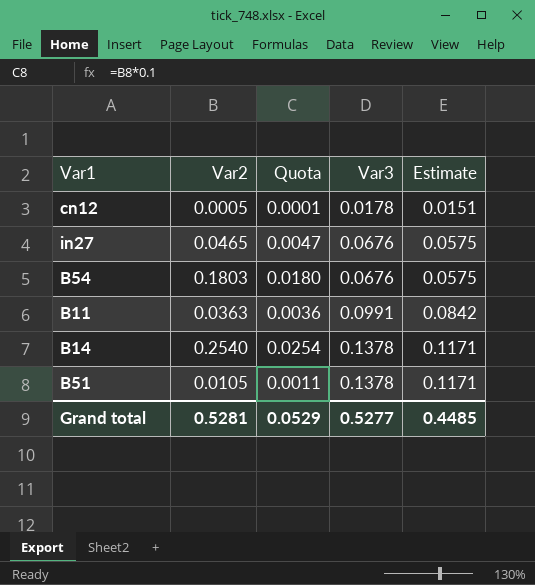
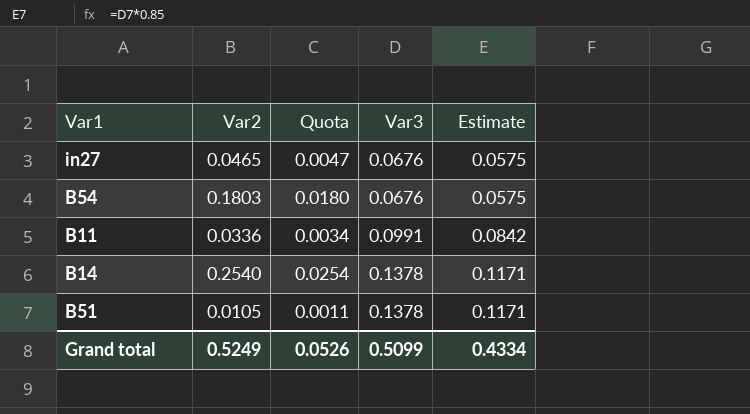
row cn12: 0.0005 | 0.0001 | 0.0178 | 0.0151 -> none
B11 | Var2: 0.0363 -> 0.0336
B11 | Quota: 0.0036 -> 0.0034
Grand total | Var2: 0.5281 -> 0.5249
Grand total | Quota: 0.0529 -> 0.0526
Grand total | Var3: 0.5277 -> 0.5099
Grand total | Estimate: 0.4485 -> 0.4334

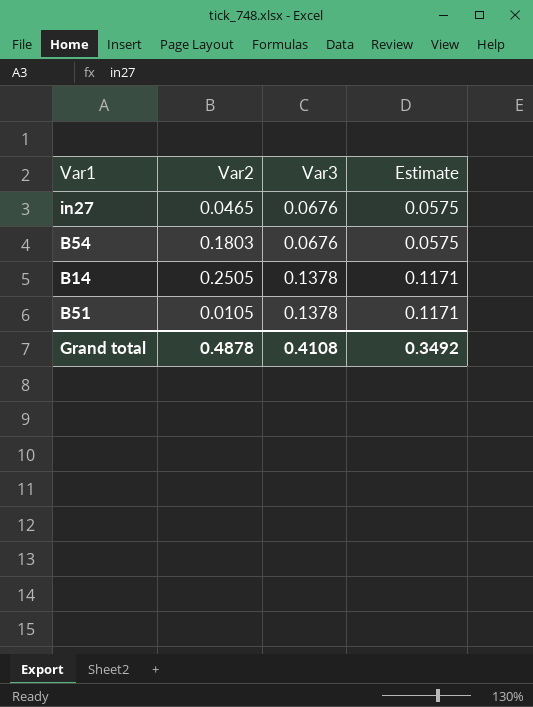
column Quota | formula: [Var2] * 0.1 -> none
row B11: 0.0336 | 0.0034 | 0.0991 | 0.0842 -> none
B14 | Var2: 0.2540 -> 0.2505
Grand total | Var2: 0.5249 -> 0.4878
Grand total | Var3: 0.5099 -> 0.4108
Grand total | Estimate: 0.4334 -> 0.3492

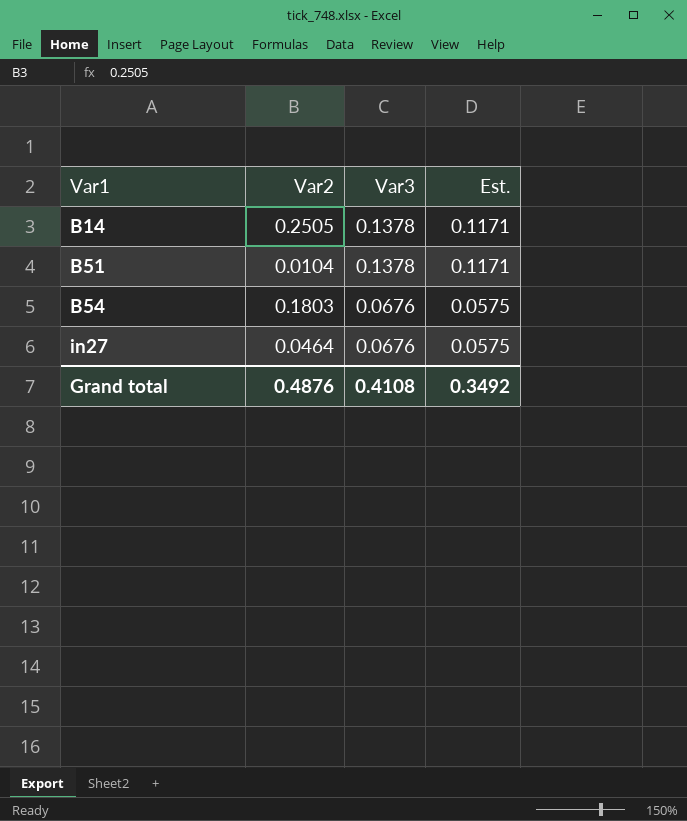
row order: Var3 ascending -> Var1 ascending
column name: Estimate -> Est.
B51 | Var2: 0.0105 -> 0.0104
in27 | Var2: 0.0465 -> 0.0464
Grand total | Var2: 0.4878 -> 0.4876

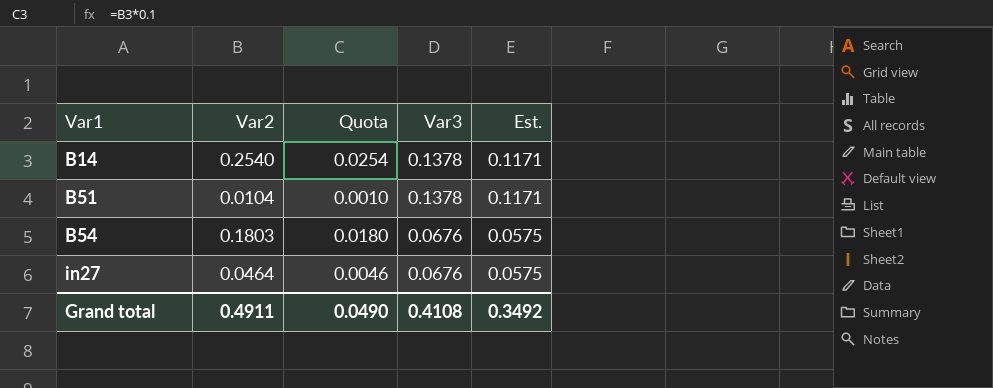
column Quota | formula: none -> [Var2] * 0.1
B14 | Var2: 0.2505 -> 0.2540
Grand total | Var2: 0.4876 -> 0.4911

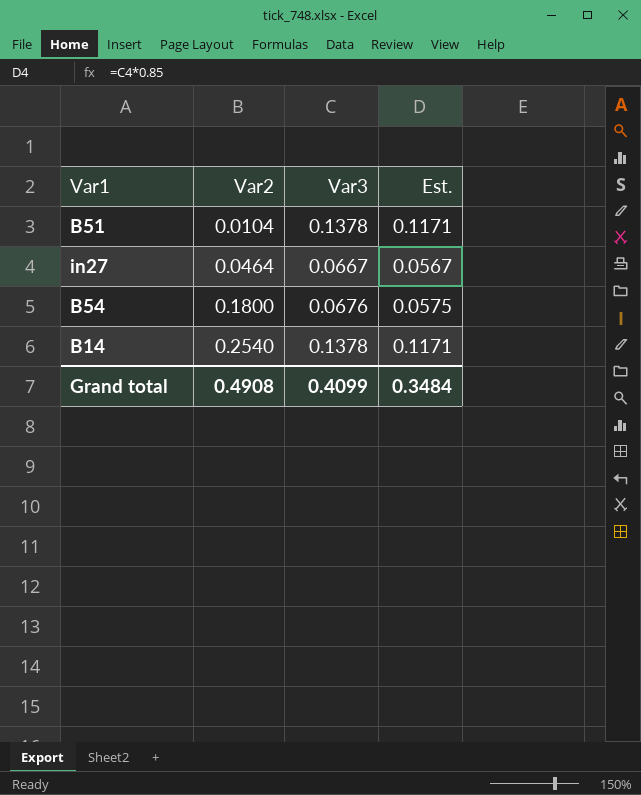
row order: Var1 ascending -> Var2 ascending
column Quota | formula: [Var2] * 0.1 -> none
in27 | Var3: 0.0676 -> 0.0667
in27 | Est.: 0.0575 -> 0.0567
B54 | Var2: 0.1803 -> 0.1800
Grand total | Var2: 0.4911 -> 0.4908
Grand total | Var3: 0.4108 -> 0.4099
Grand total | Est.: 0.3492 -> 0.3484

